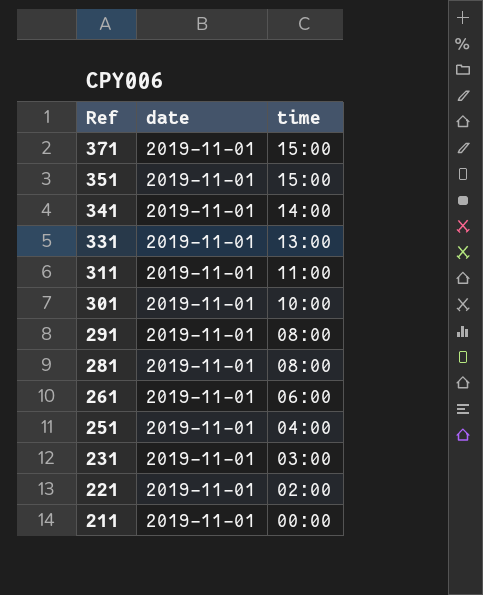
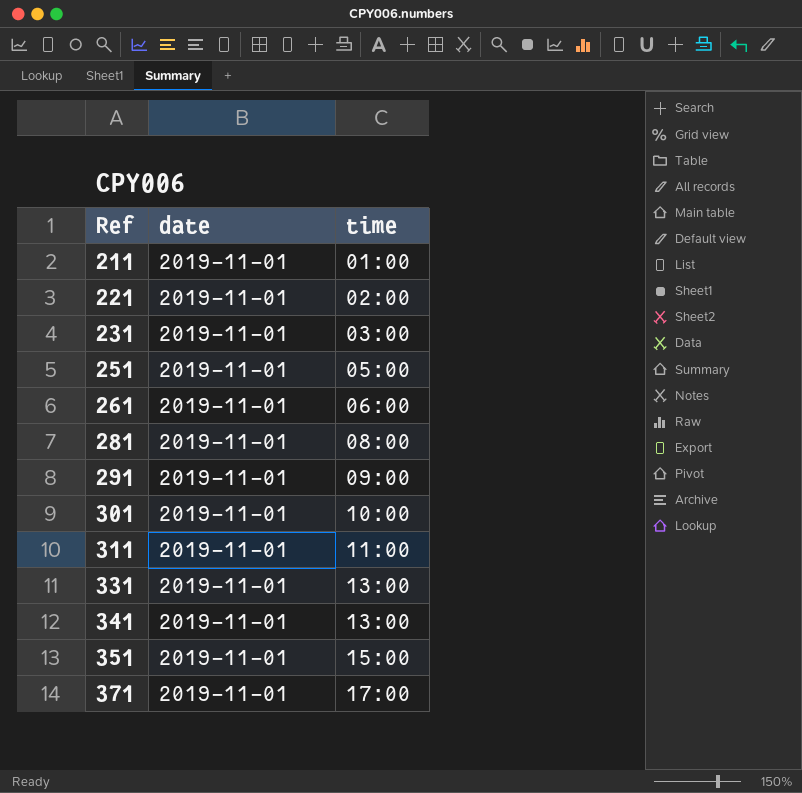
row order: Ref descending -> Ref ascending
211 | time: 00:00 -> 01:00
251 | time: 04:00 -> 05:00
291 | time: 08:00 -> 09:00
341 | time: 14:00 -> 13:00
371 | time: 15:00 -> 17:00

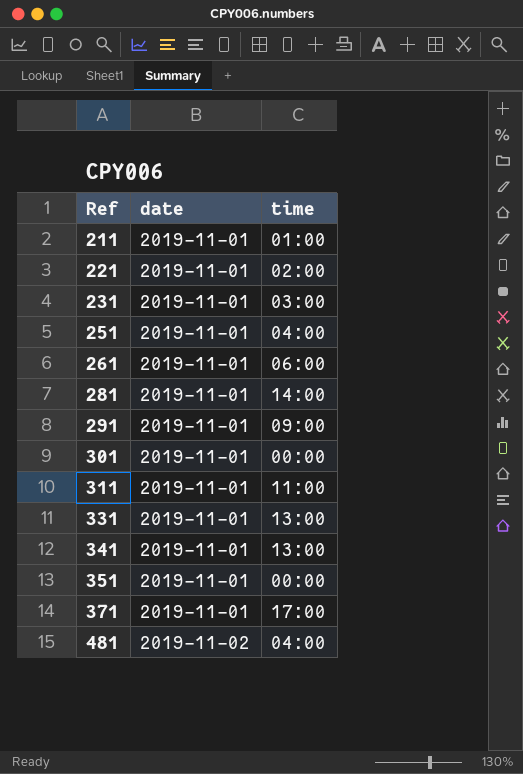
251 | time: 05:00 -> 04:00
281 | time: 08:00 -> 14:00
301 | time: 10:00 -> 00:00
351 | time: 15:00 -> 00:00
row 481: none -> 2019-11-02 | 04:00

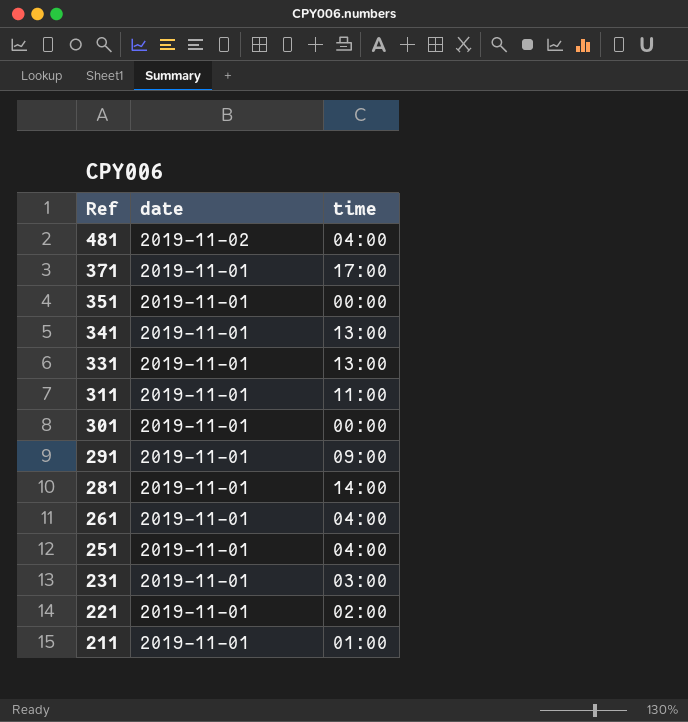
row order: Ref ascending -> Ref descending
261 | time: 06:00 -> 04:00

